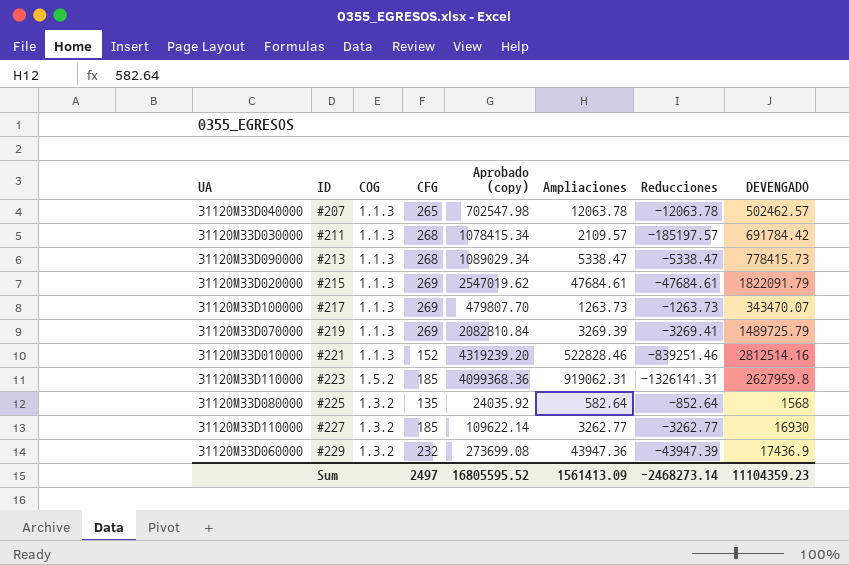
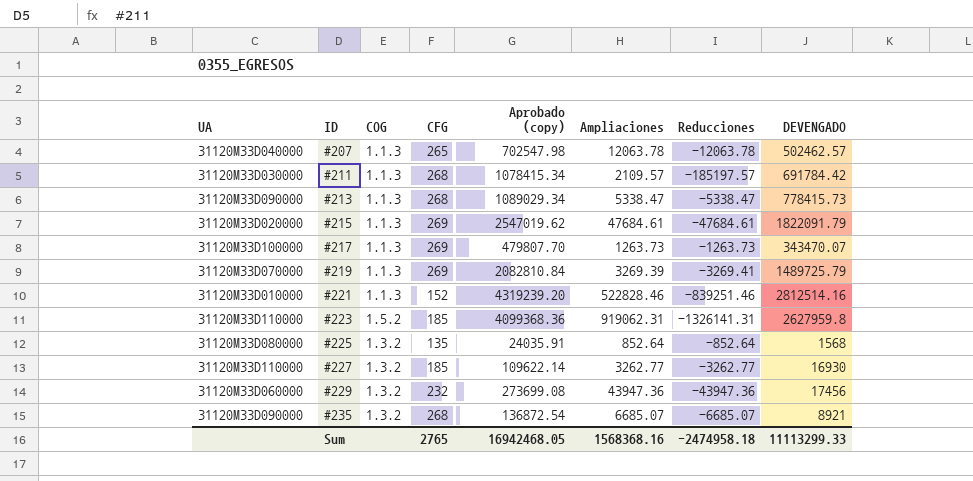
#225 | Aprobado (copy): 24035.92 -> 24035.91
#225 | Ampliaciones: 582.64 -> 852.64
#229 | Reducciones: -43947.39 -> -43947.36
#229 | DEVENGADO: 17436.9 -> 17456
row #235: none -> 31120M33D090000 | 1.3.2 | 268 | 136872.54 | 6685.07 | -6685.07 | 8921
Sum | CFG: 2497 -> 2765
Sum | Aprobado (copy): 16805595.52 -> 16942468.05
Sum | Ampliaciones: 1561413.09 -> 1568368.16
Sum | Reducciones: -2468273.14 -> -2474958.18
Sum | DEVENGADO: 11104359.23 -> 11113299.33

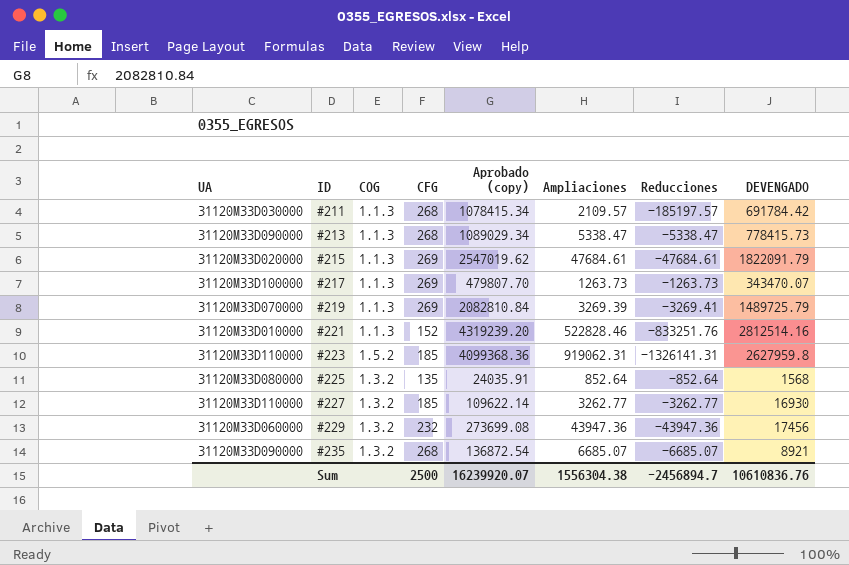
row #207: 31120M33D040000 | 1.1.3 | 265 | 702547.98 | 12063.78 | -12063.78 | 502462.57 -> none
#221 | Reducciones: -839251.46 -> -833251.76
Sum | CFG: 2765 -> 2500
Sum | Aprobado (copy): 16942468.05 -> 16239920.07
Sum | Ampliaciones: 1568368.16 -> 1556304.38
Sum | Reducciones: -2474958.18 -> -2456894.7
Sum | DEVENGADO: 11113299.33 -> 10610836.76

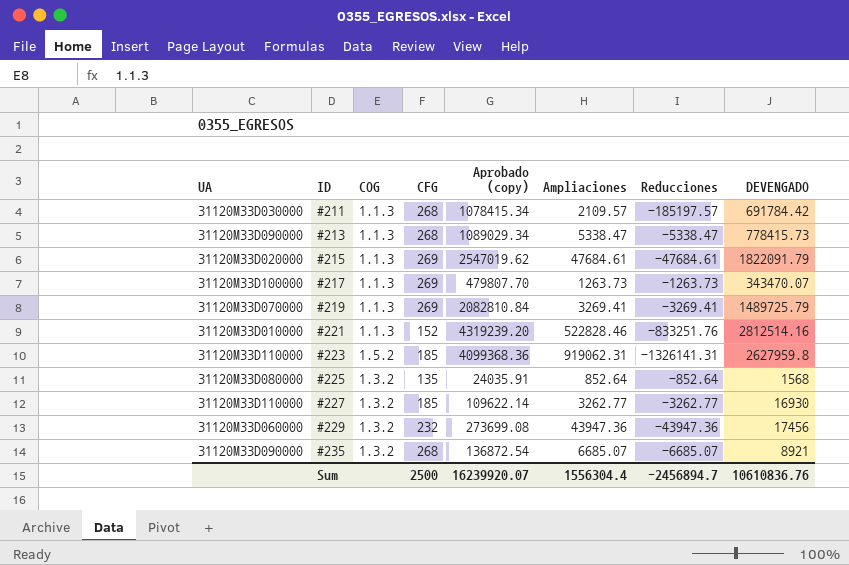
#219 | Ampliaciones: 3269.39 -> 3269.41
Sum | Ampliaciones: 1556304.38 -> 1556304.4

